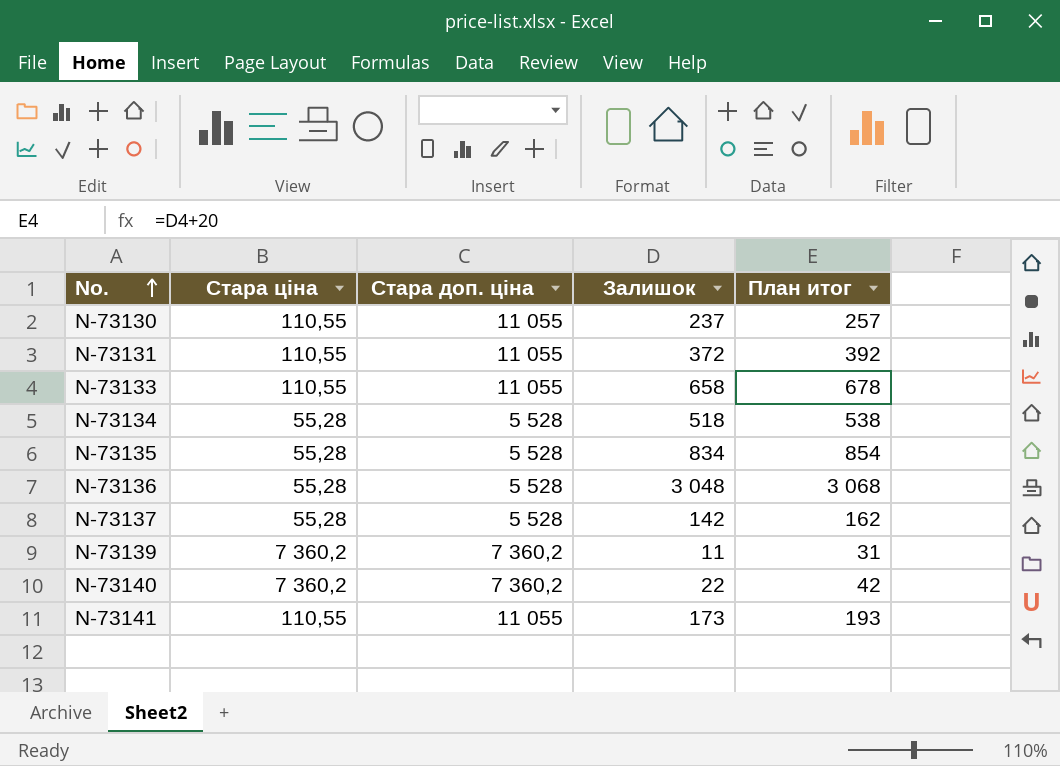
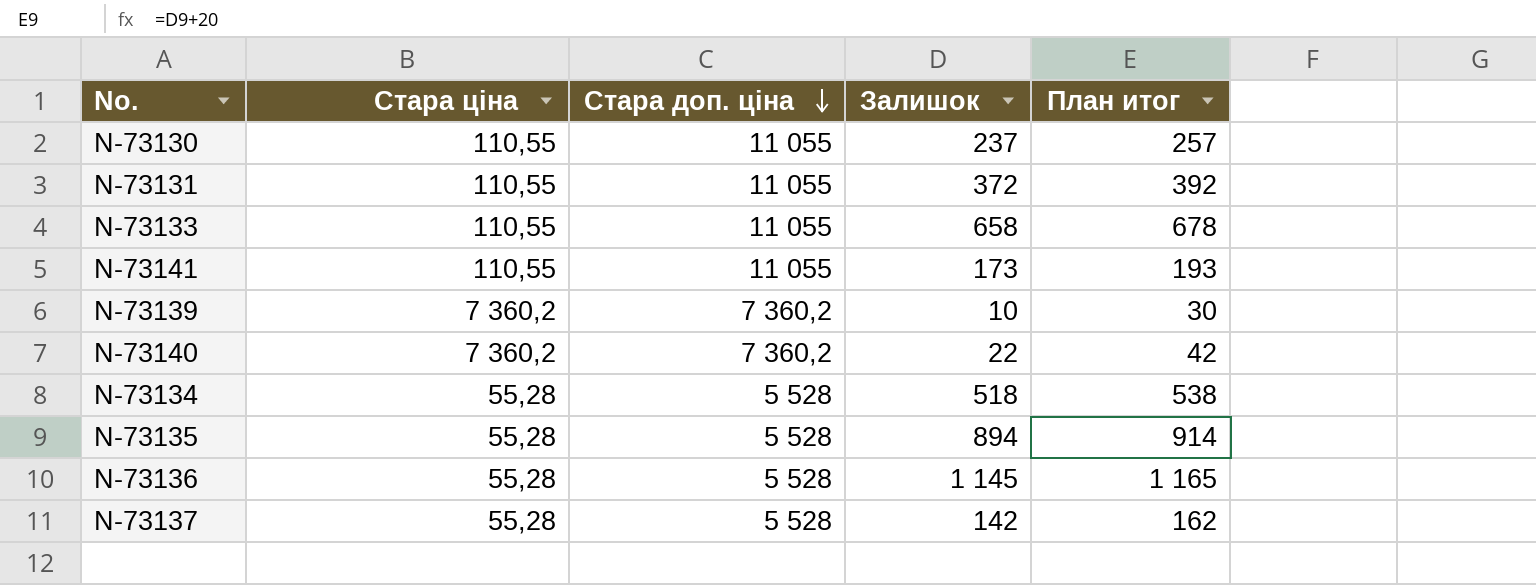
row order: No. ascending -> Стара доп. ціна descending
N-73139 | Залишок: 11 -> 10
N-73139 | План итог: 31 -> 30
N-73135 | Залишок: 834 -> 894
N-73135 | План итог: 854 -> 914
N-73136 | Залишок: 3 048 -> 1 145
N-73136 | План итог: 3 068 -> 1 165

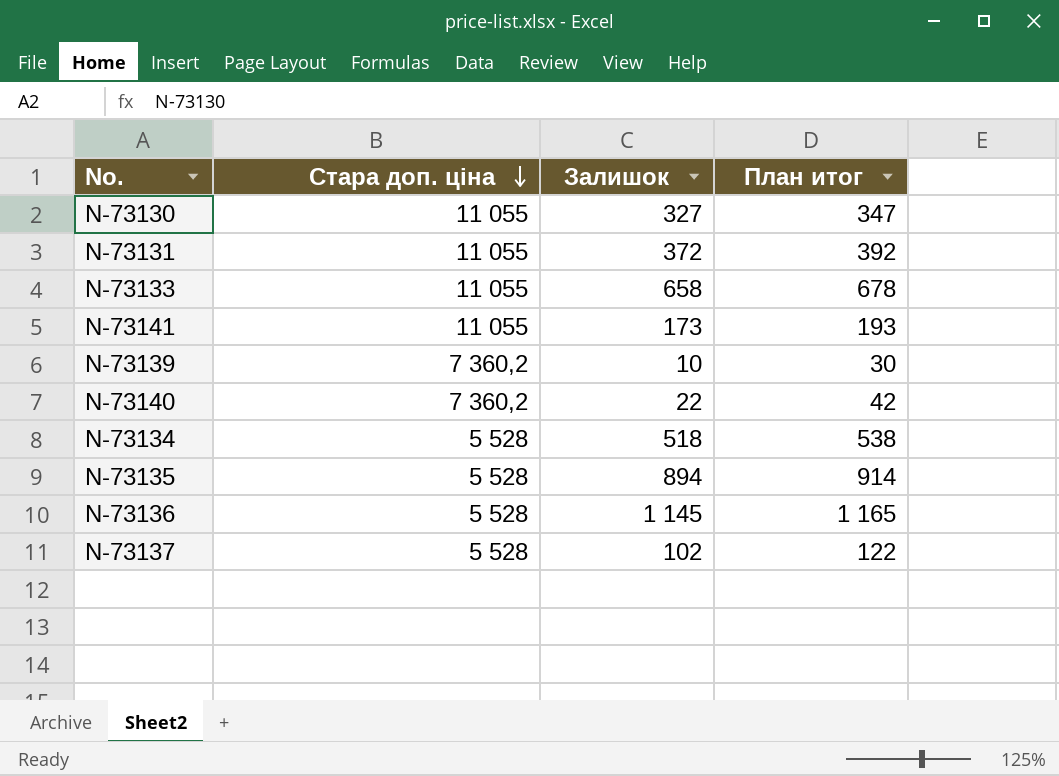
column Стара ціна | position: 2 -> none
N-73130 | Залишок: 237 -> 327
N-73130 | План итог: 257 -> 347
N-73137 | Залишок: 142 -> 102
N-73137 | План итог: 162 -> 122

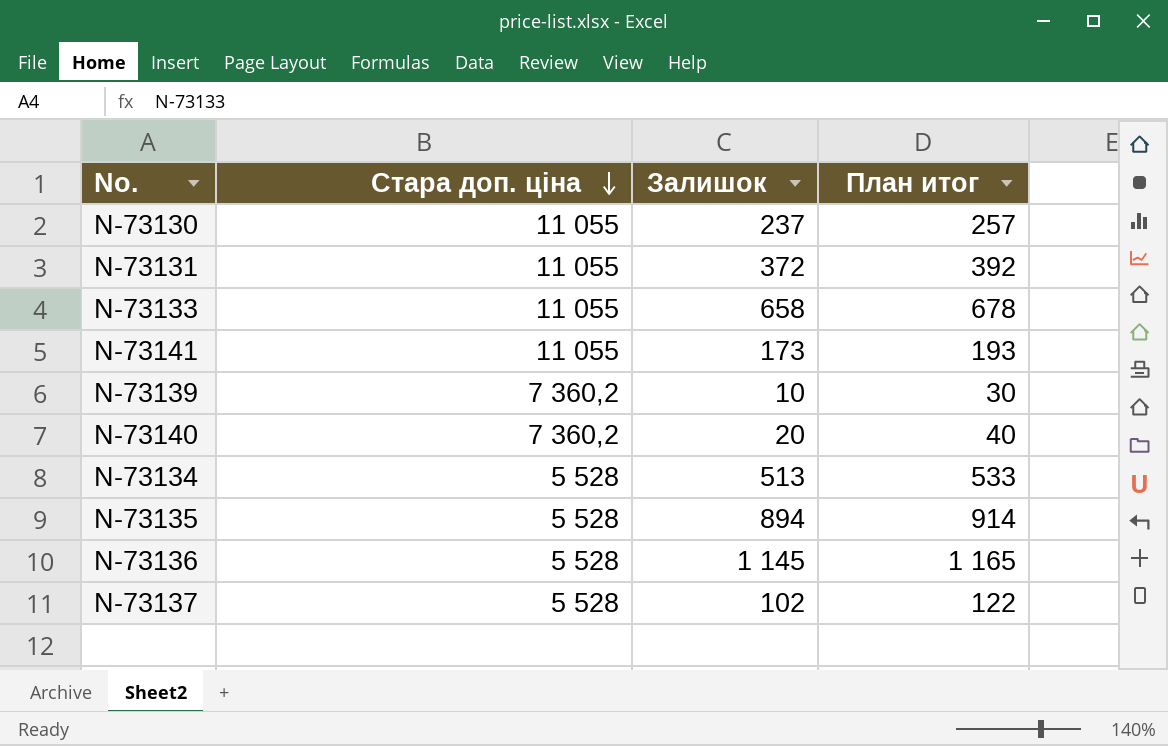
N-73130 | Залишок: 327 -> 237
N-73130 | План итог: 347 -> 257
N-73140 | Залишок: 22 -> 20
N-73140 | План итог: 42 -> 40
N-73134 | Залишок: 518 -> 513
N-73134 | План итог: 538 -> 533

